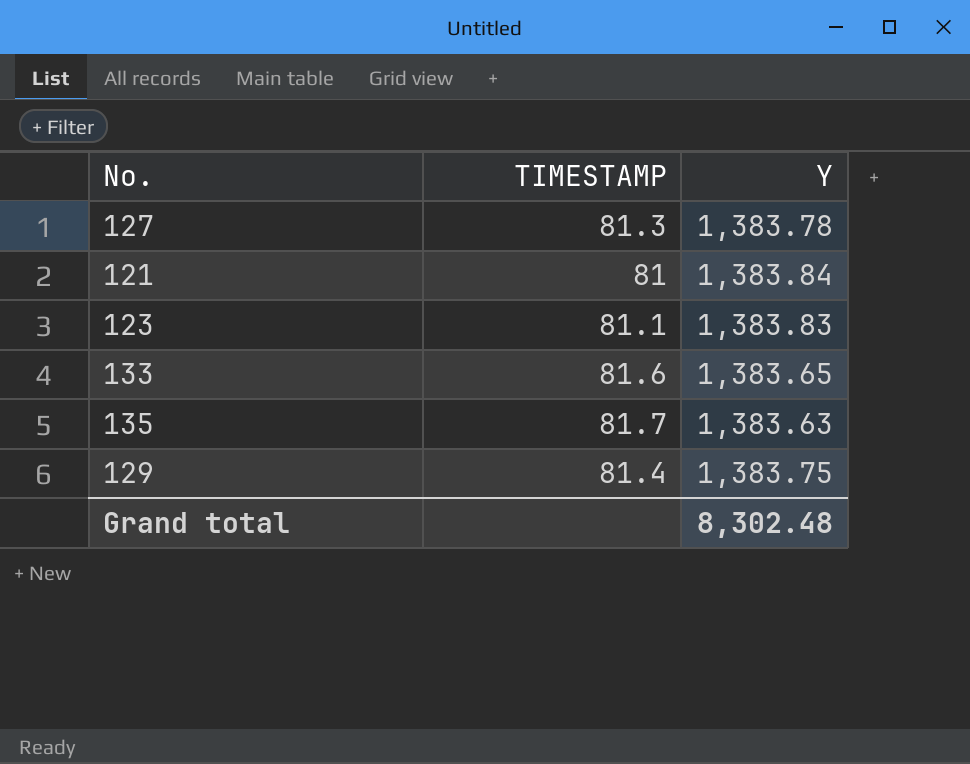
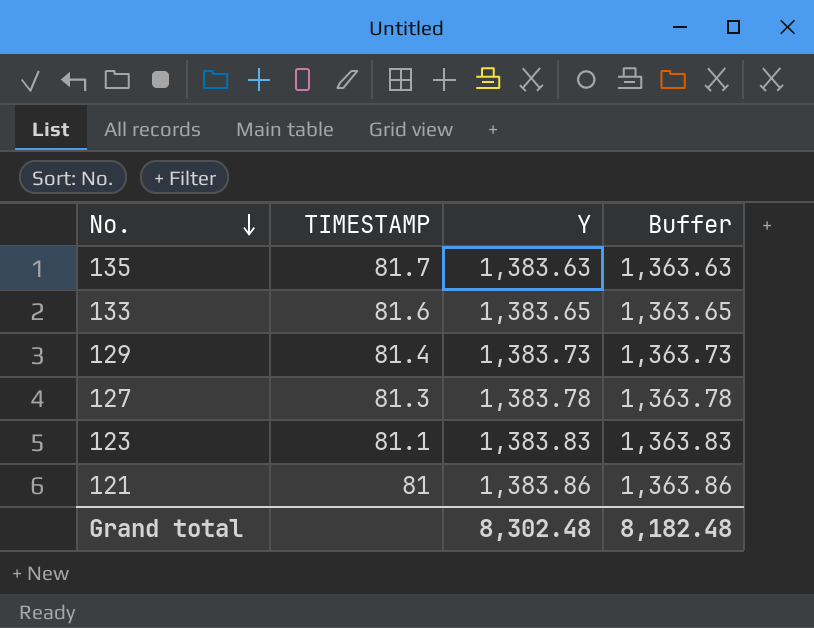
row order: none -> No. descending
column Buffer | formula: none -> [Y] - 20
129 | Y: 1,383.75 -> 1,383.73
121 | Y: 1,383.84 -> 1,383.86

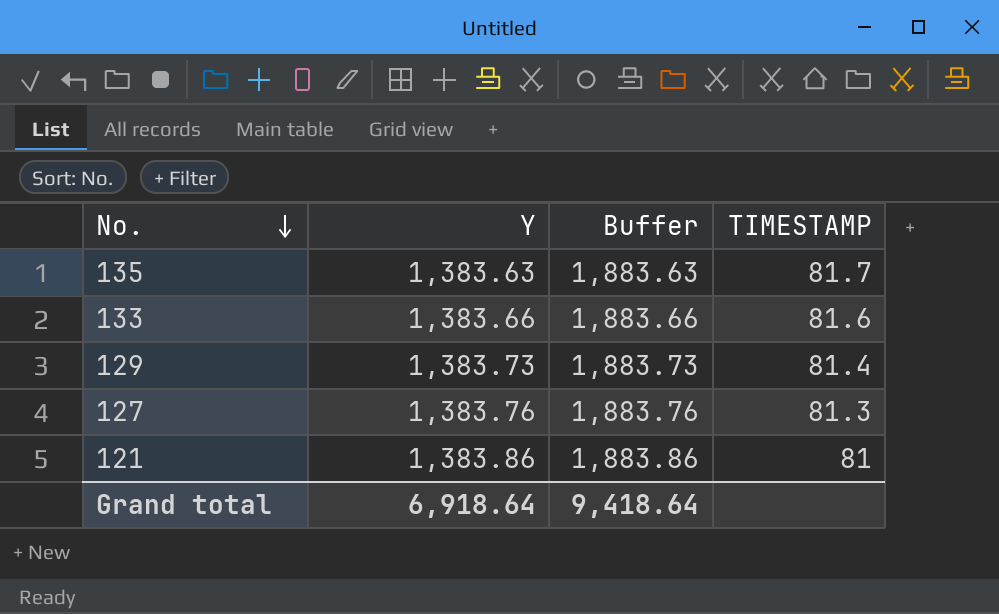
column Buffer | formula: [Y] - 20 -> [Y] + 500
column TIMESTAMP | position: 2 -> 4
row 123: 81.1 | 1,383.83 | 1,363.83 -> none
133 | Y: 1,383.65 -> 1,383.66
127 | Y: 1,383.78 -> 1,383.76
Grand total | Y: 8,302.48 -> 6,918.64
Grand total | Buffer: 8,182.48 -> 9,418.64

